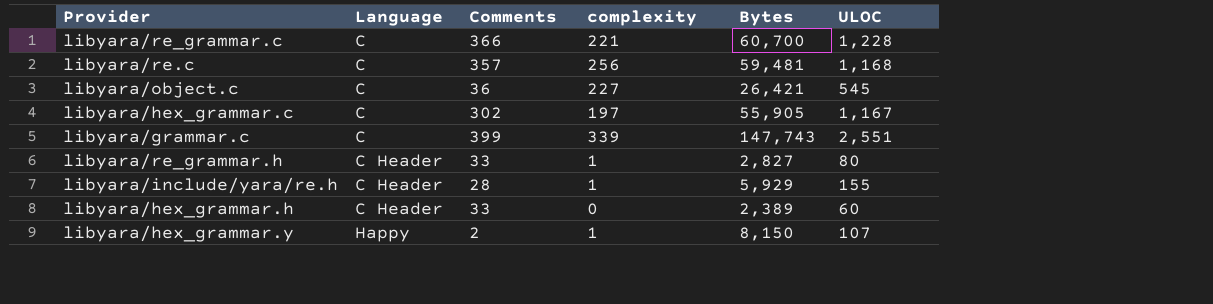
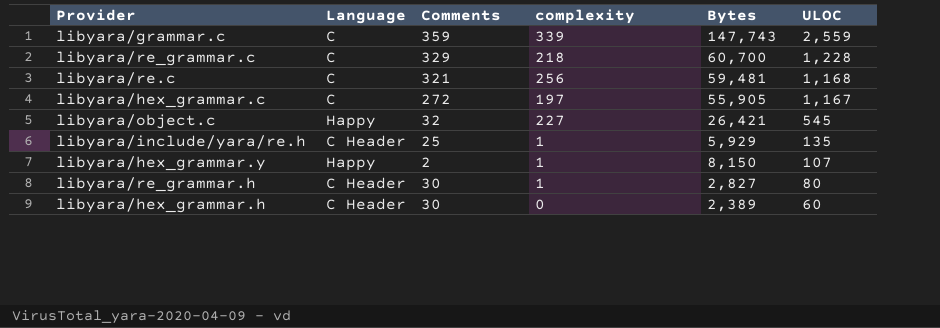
row order: Language ascending -> ULOC descending
libyara/grammar.c | Comments: 399 -> 359
libyara/grammar.c | ULOC: 2,551 -> 2,559
libyara/re_grammar.c | Comments: 366 -> 329
libyara/re_grammar.c | complexity: 221 -> 218
libyara/re.c | Comments: 357 -> 321
libyara/hex_grammar.c | Comments: 302 -> 272
libyara/object.c | Language: C -> Happy
libyara/object.c | Comments: 36 -> 32
libyara/include/yara/re.h | Comments: 28 -> 25
libyara/include/yara/re.h | ULOC: 155 -> 135
libyara/re_grammar.h | Comments: 33 -> 30
libyara/hex_grammar.h | Comments: 33 -> 30

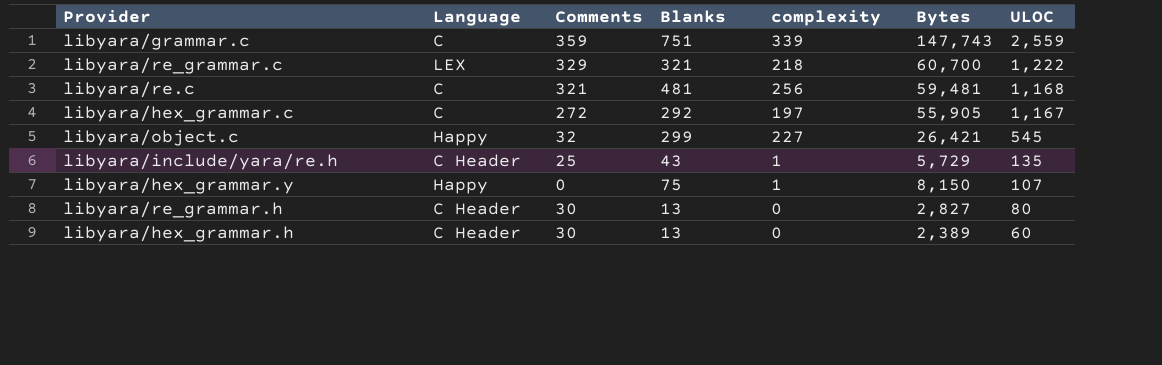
column Blanks | position: none -> 4
libyara/re_grammar.c | Language: C -> LEX
libyara/re_grammar.c | ULOC: 1,228 -> 1,222
libyara/include/yara/re.h | Bytes: 5,929 -> 5,729
libyara/hex_grammar.y | Comments: 2 -> 0
libyara/re_grammar.h | complexity: 1 -> 0

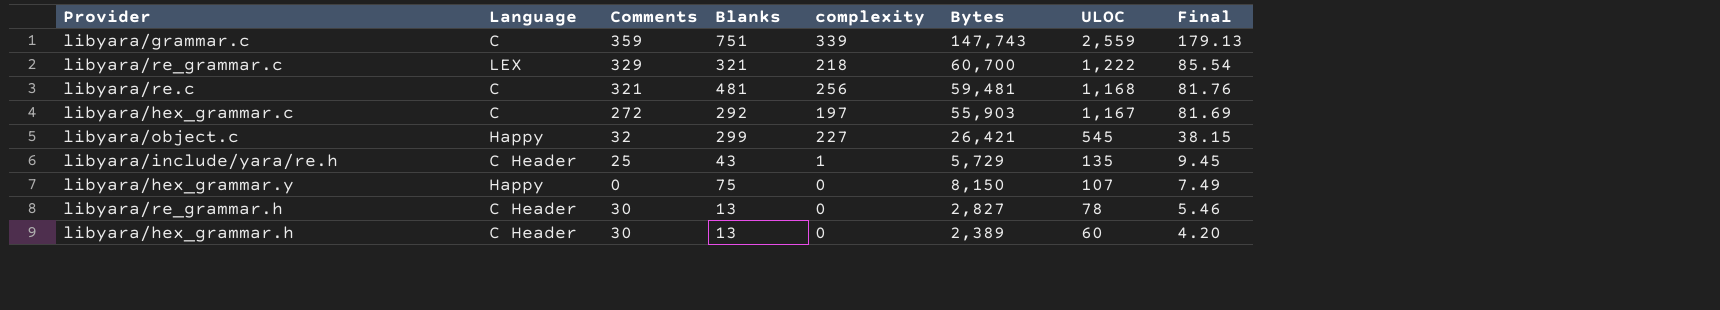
column Final | formula: none -> [ULOC] * 0.07
libyara/hex_grammar.c | Bytes: 55,905 -> 55,903
libyara/hex_grammar.y | complexity: 1 -> 0
libyara/re_grammar.h | ULOC: 80 -> 78

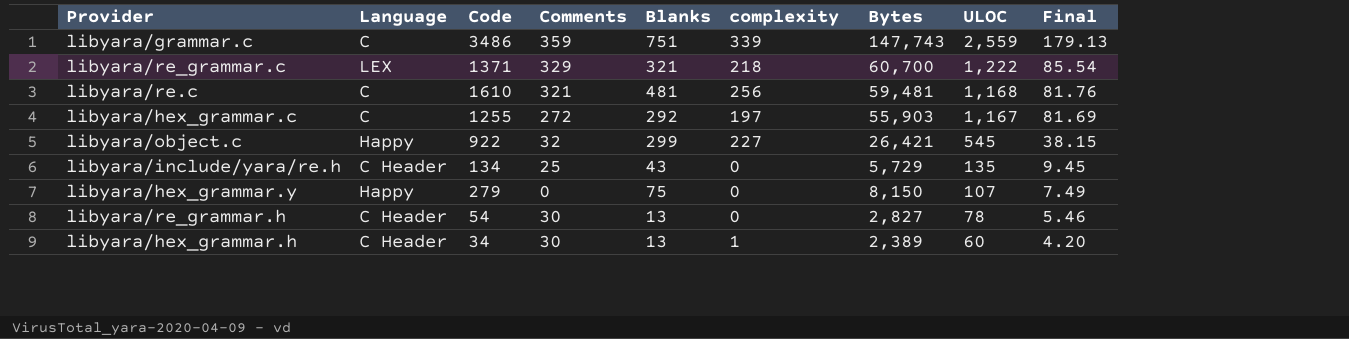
column Code | position: none -> 3
libyara/include/yara/re.h | complexity: 1 -> 0
libyara/hex_grammar.h | complexity: 0 -> 1

